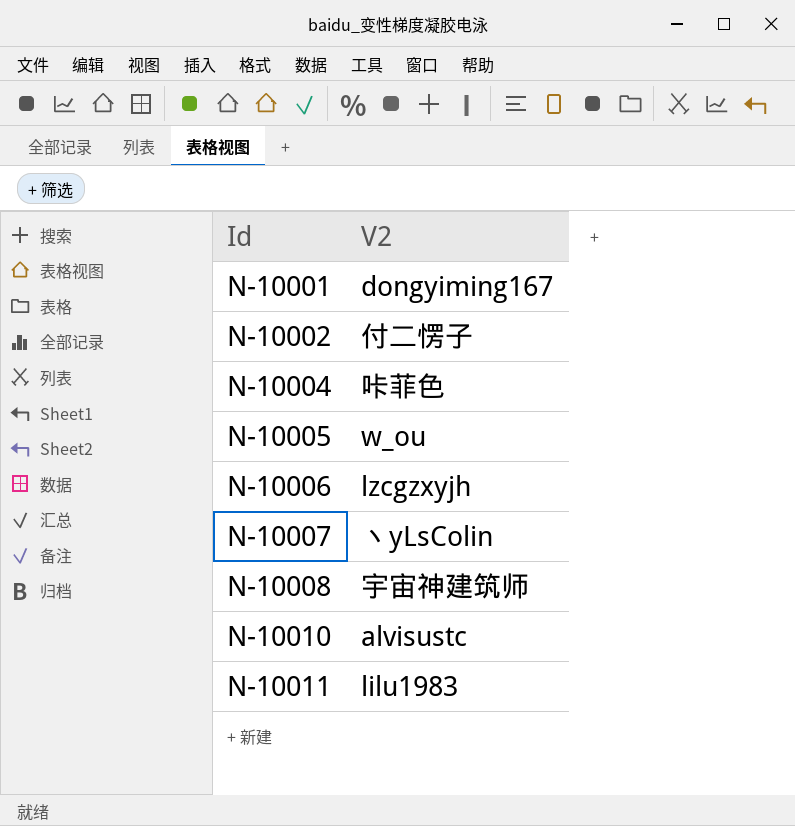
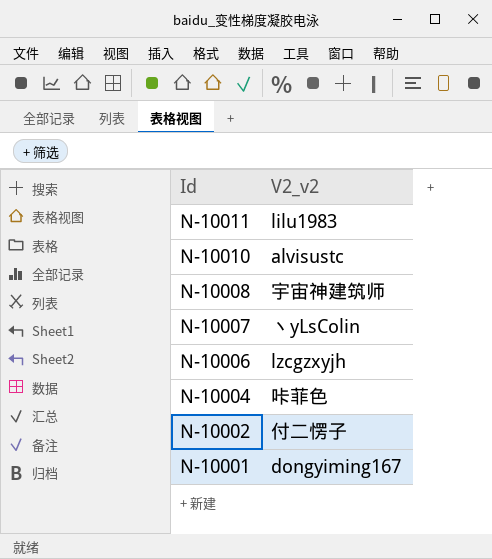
row order: Id ascending -> Id descending
column name: V2 -> V2_v2
row N-10005: w_ou -> none

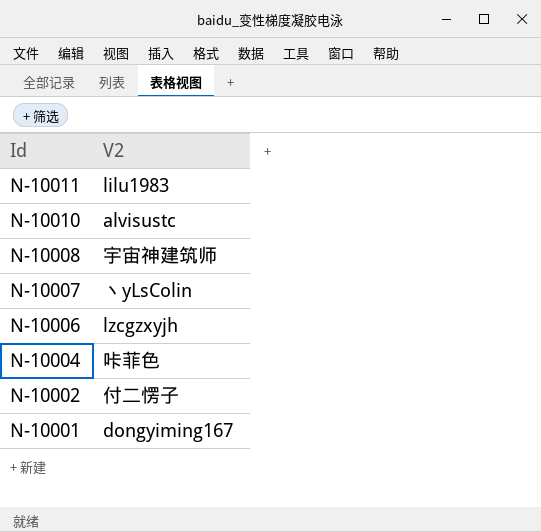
column name: V2_v2 -> V2

